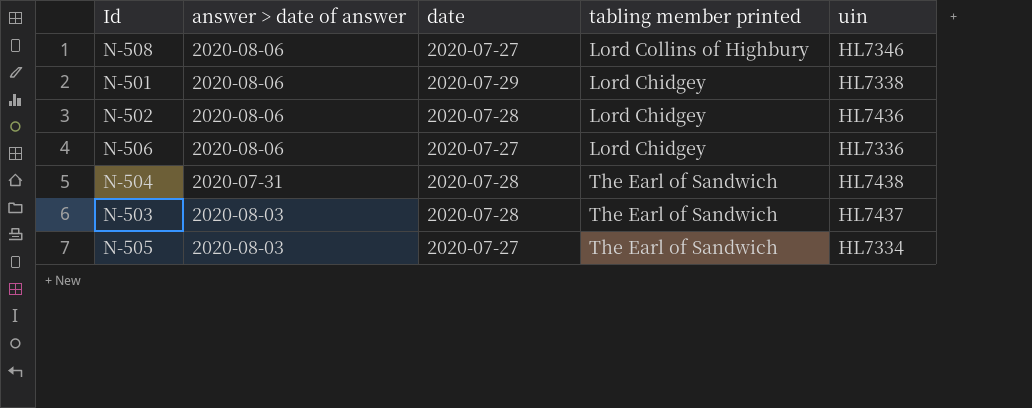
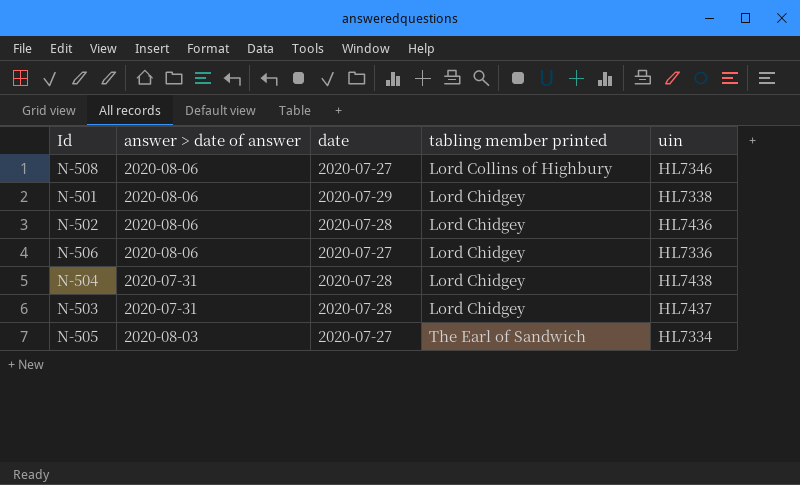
N-504 | tabling member printed: The Earl of Sandwich -> Lord Chidgey
N-503 | answer > date of answer: 2020-08-03 -> 2020-07-31
N-503 | tabling member printed: The Earl of Sandwich -> Lord Chidgey

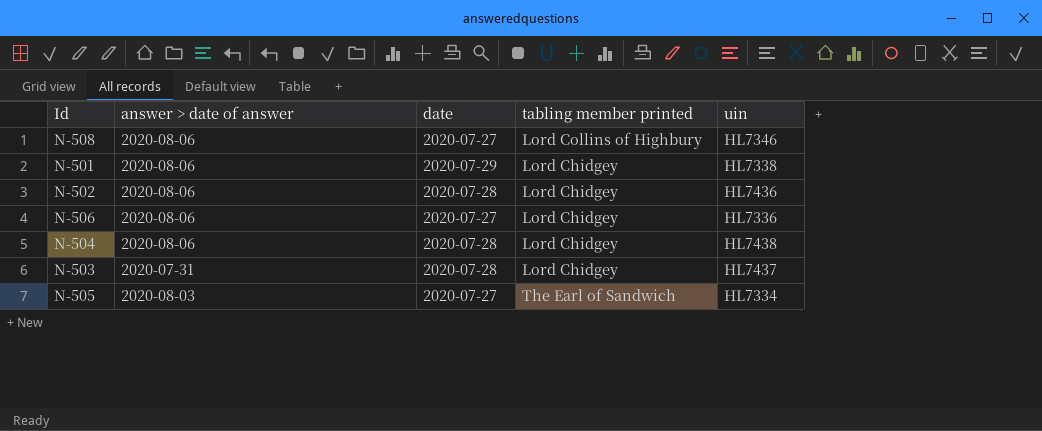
N-504 | answer > date of answer: 2020-07-31 -> 2020-08-06

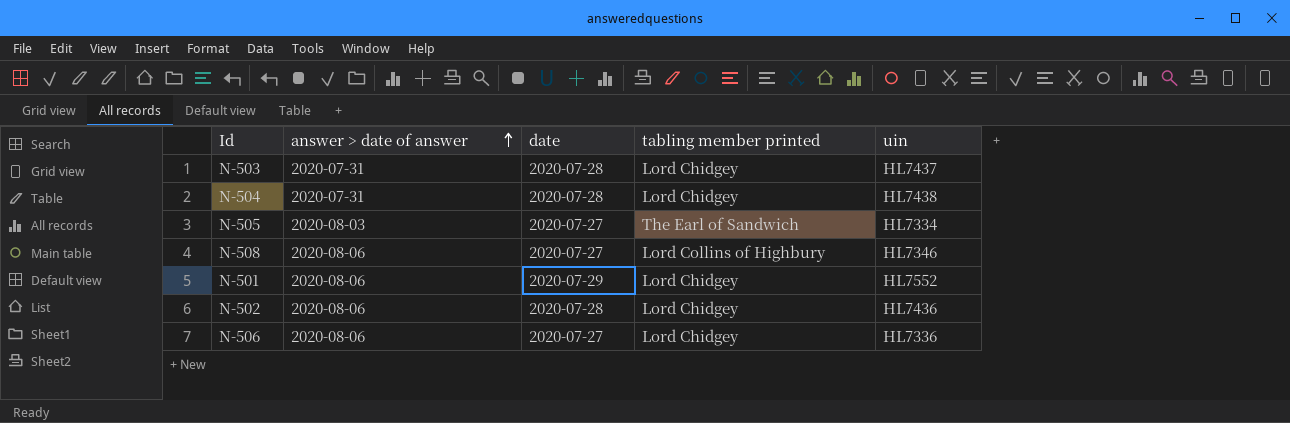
row order: none -> answer > date of answer ascending
N-504 | answer > date of answer: 2020-08-06 -> 2020-07-31
N-501 | uin: HL7338 -> HL7552

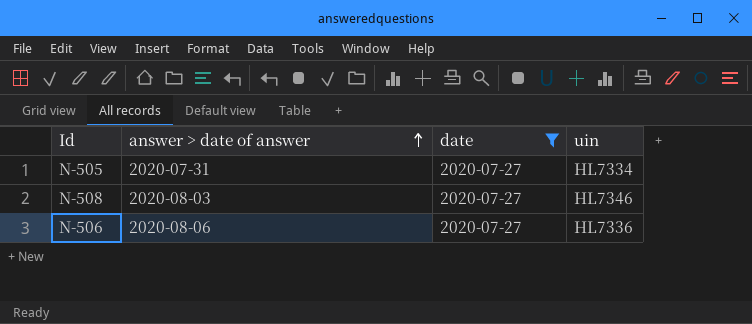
filter: none -> date = 2020-07-27
column tabling member printed | position: 4 -> none
N-505 | answer > date of answer: 2020-08-03 -> 2020-07-31
N-508 | answer > date of answer: 2020-08-06 -> 2020-08-03

